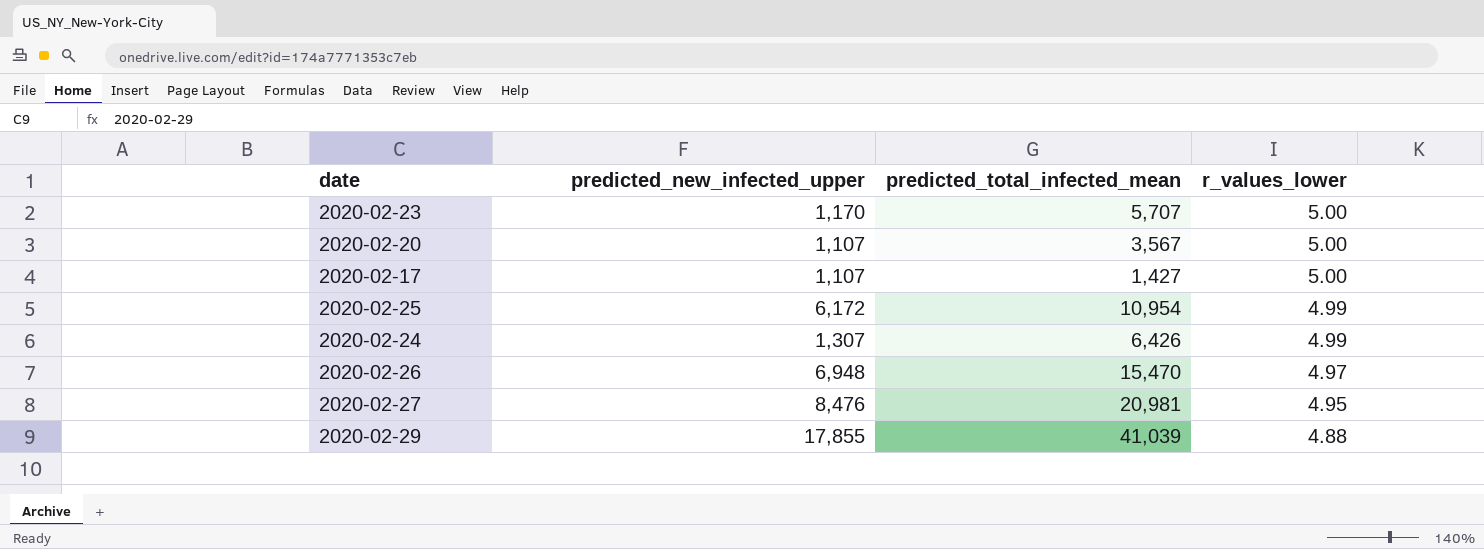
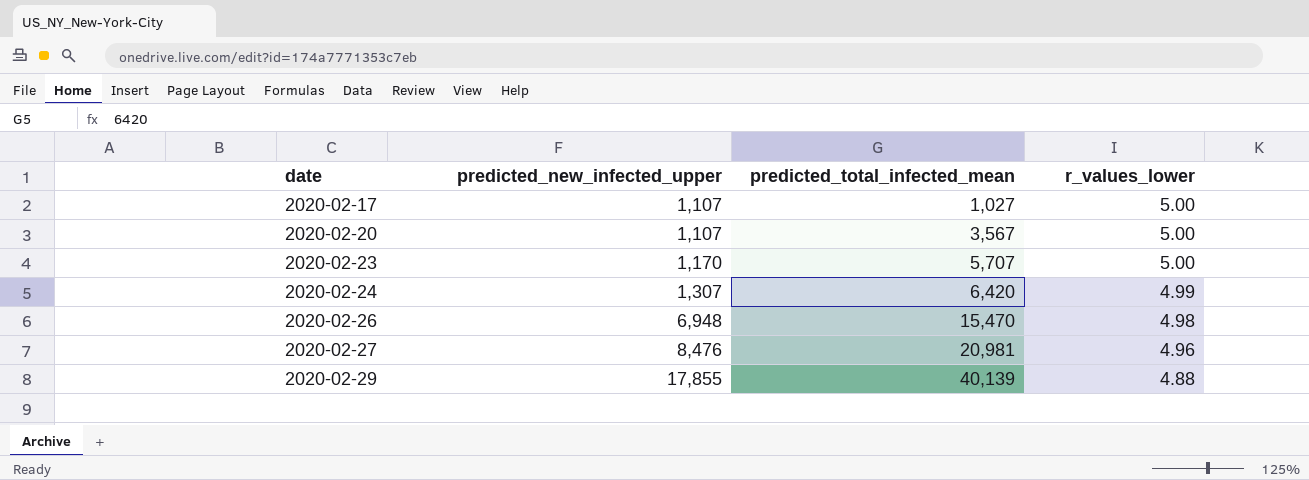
row order: r_values_lower descending -> date ascending
row 2020-02-25: 6,172 | 10,954 | 4.99 -> none
2020-02-17 | predicted_total_infected_mean: 1,427 -> 1,027
2020-02-24 | predicted_total_infected_mean: 6,426 -> 6,420
2020-02-26 | r_values_lower: 4.97 -> 4.98
2020-02-27 | r_values_lower: 4.95 -> 4.96
2020-02-29 | predicted_total_infected_mean: 41,039 -> 40,139

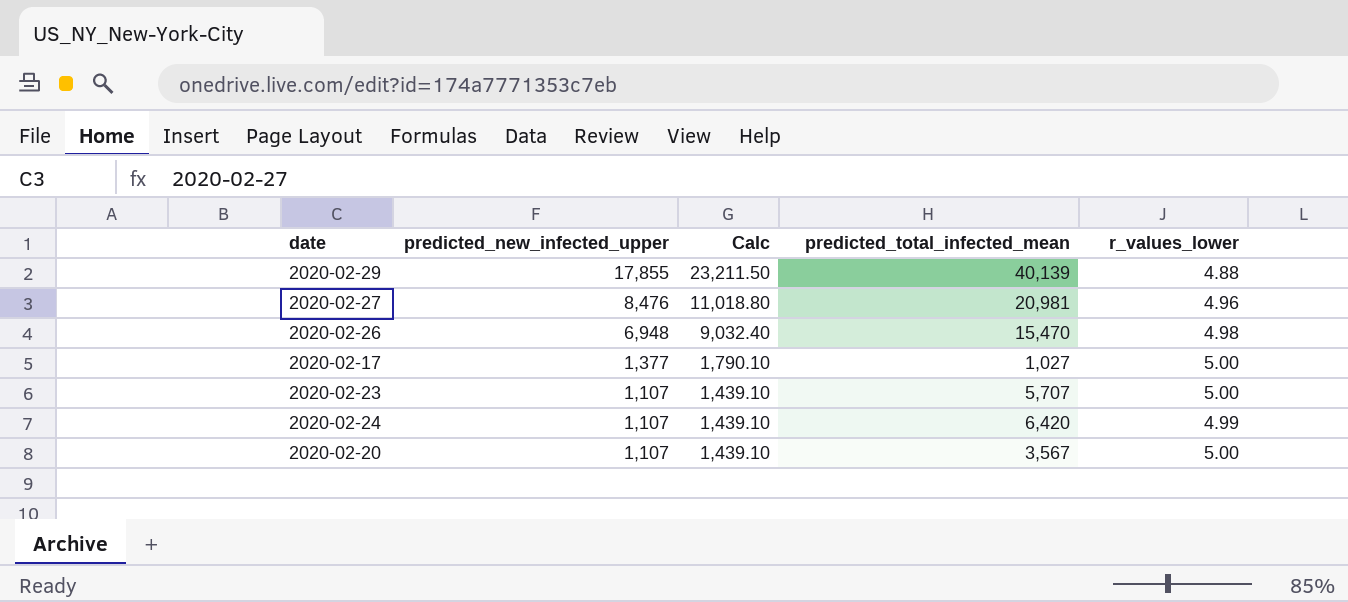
row order: date ascending -> predicted_new_infected_upper descending
column Calc | formula: none -> [predicted_new_infected_upper] * 1.3
2020-02-17 | predicted_new_infected_upper: 1,107 -> 1,377
2020-02-23 | predicted_new_infected_upper: 1,170 -> 1,107
2020-02-24 | predicted_new_infected_upper: 1,307 -> 1,107

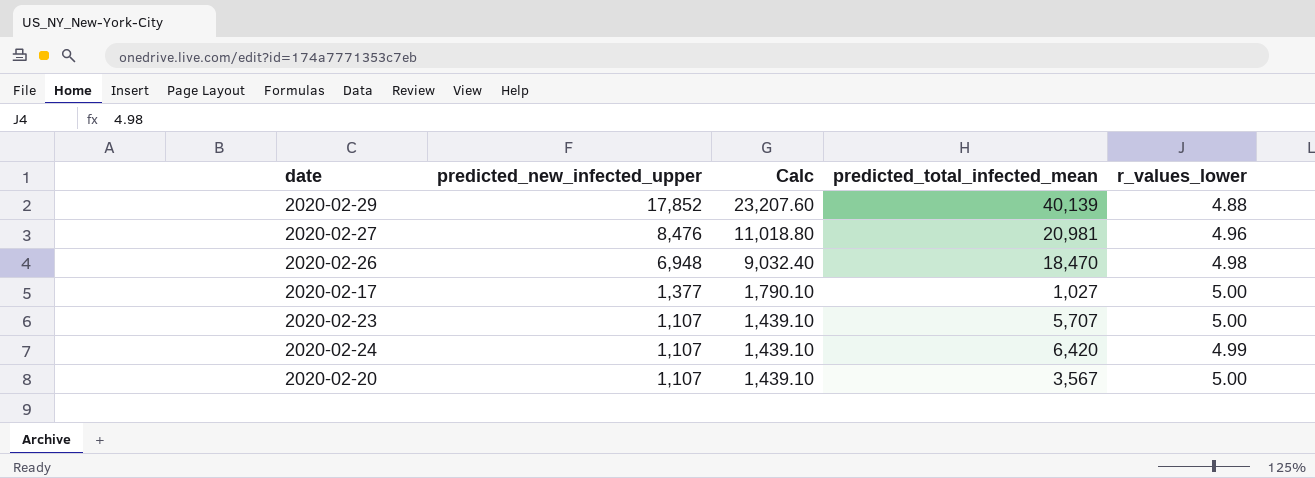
2020-02-29 | predicted_new_infected_upper: 17,855 -> 17,852
2020-02-29 | Calc: 23,211.50 -> 23,207.60
2020-02-26 | predicted_total_infected_mean: 15,470 -> 18,470

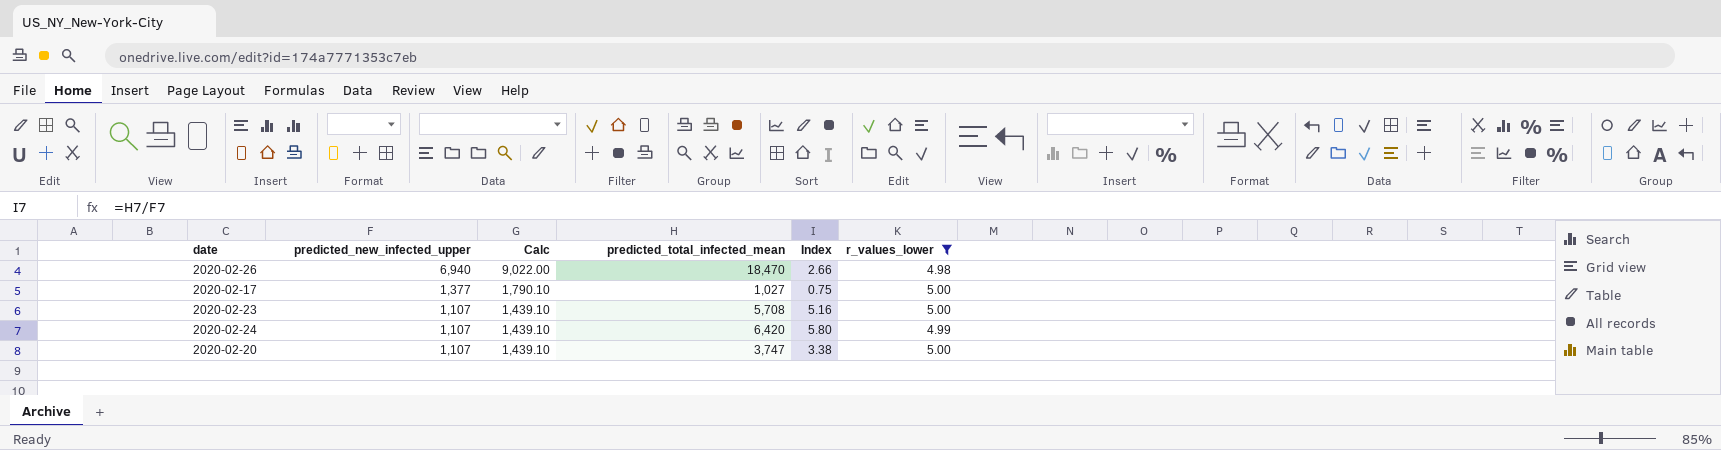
filter: none -> r_values_lower >= 4.98
column Index | formula: none -> [predicted_total_infected_mean] / [predicted_new_infected_upper]
2020-02-26 | predicted_new_infected_upper: 6,948 -> 6,940
2020-02-26 | Calc: 9,032.40 -> 9,022.00
2020-02-23 | predicted_total_infected_mean: 5,707 -> 5,708
2020-02-20 | predicted_total_infected_mean: 3,567 -> 3,747

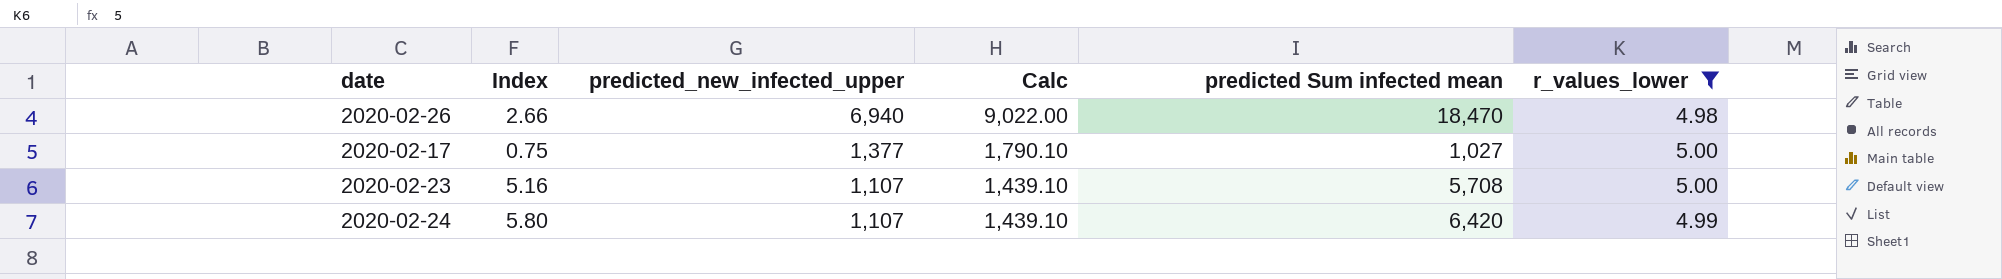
column Index | position: 5 -> 2
column name: predicted_total_infected_mean -> predicted Sum infected mean
row 2020-02-20: 1,107 | 1,439.10 | 3,747 | 3.38 | 5.00 -> none

